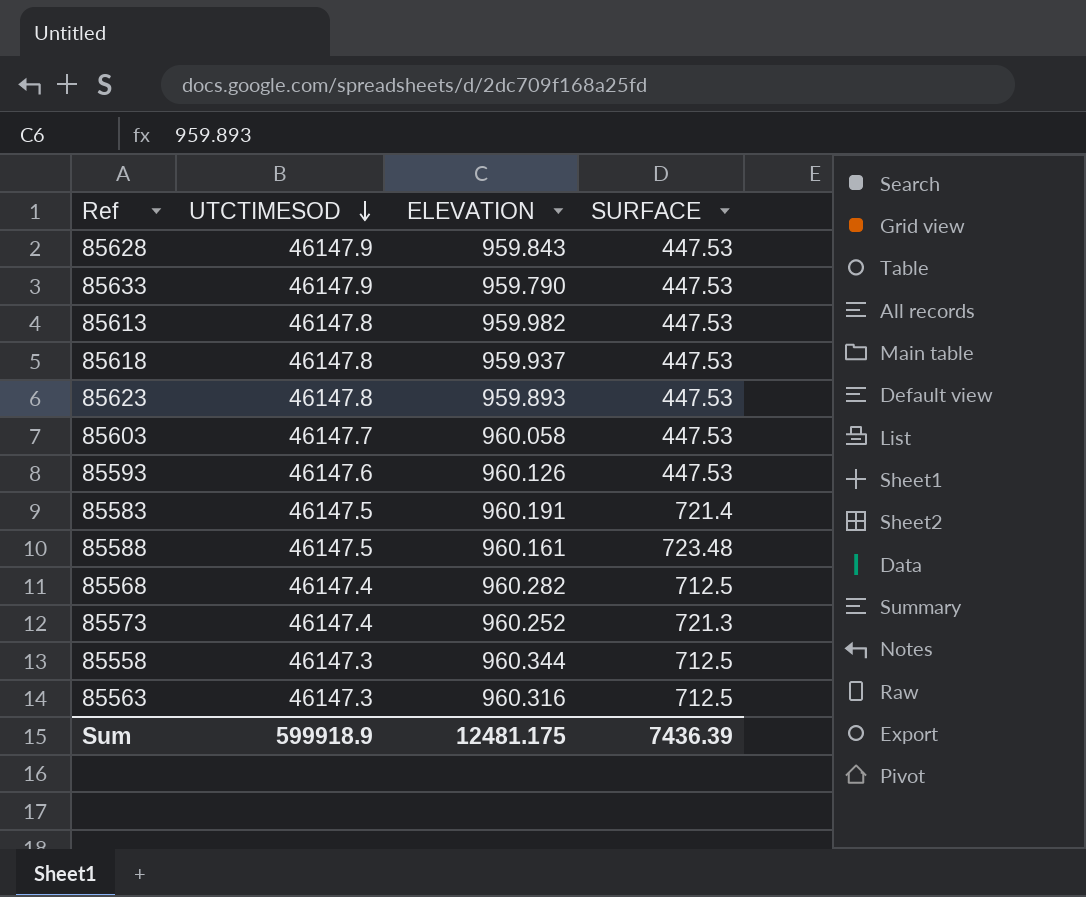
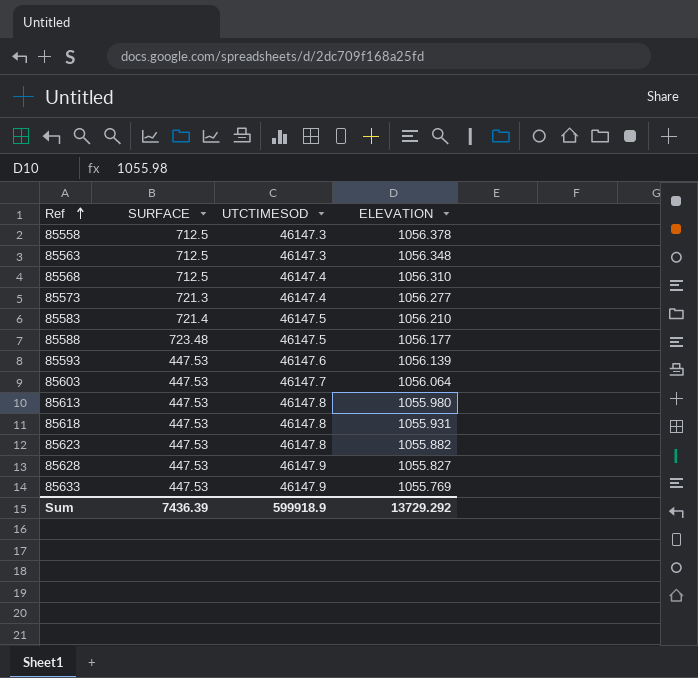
row order: UTCTIMESOD descending -> Ref ascending
column SURFACE | position: 4 -> 2
85558 | ELEVATION: 960.344 -> 1056.378
85563 | ELEVATION: 960.316 -> 1056.348
85568 | ELEVATION: 960.282 -> 1056.310
85573 | ELEVATION: 960.252 -> 1056.277
85583 | ELEVATION: 960.191 -> 1056.210
85588 | ELEVATION: 960.161 -> 1056.177
85593 | ELEVATION: 960.126 -> 1056.139
85603 | ELEVATION: 960.058 -> 1056.064
85613 | ELEVATION: 959.982 -> 1055.980
85618 | ELEVATION: 959.937 -> 1055.931
85623 | ELEVATION: 959.893 -> 1055.882
85628 | ELEVATION: 959.843 -> 1055.827
85633 | ELEVATION: 959.790 -> 1055.769
Sum | ELEVATION: 12481.175 -> 13729.292

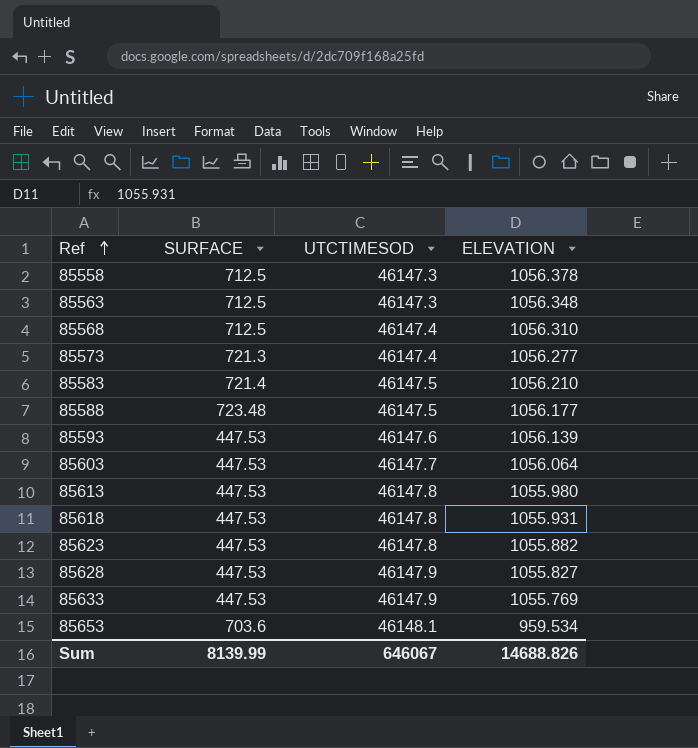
row 85653: none -> 703.6 | 46148.1 | 959.534
Sum | SURFACE: 7436.39 -> 8139.99
Sum | UTCTIMESOD: 599918.9 -> 646067
Sum | ELEVATION: 13729.292 -> 14688.826

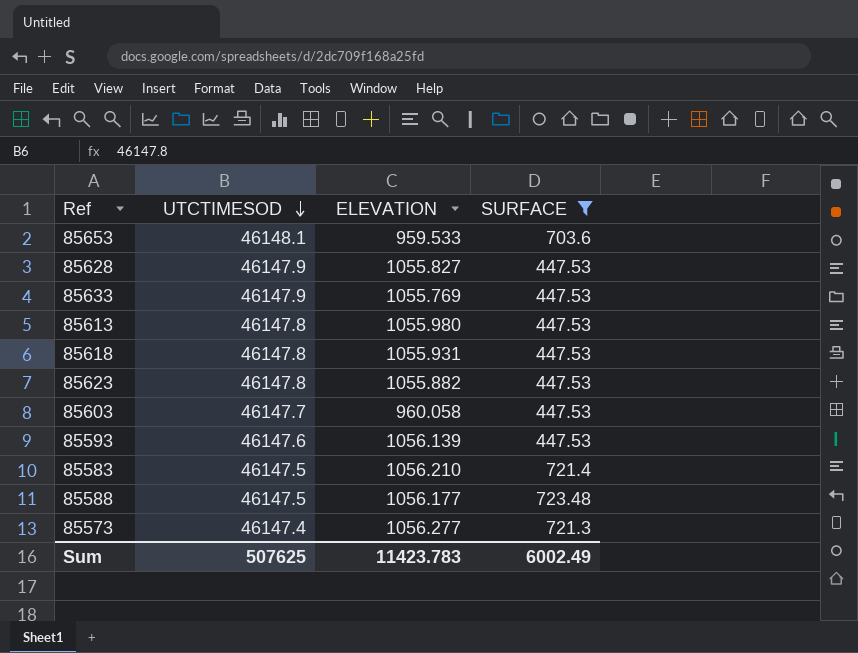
filter: none -> SURFACE != 712.5
row order: Ref ascending -> UTCTIMESOD descending
column SURFACE | position: 2 -> 4
85653 | ELEVATION: 959.534 -> 959.533
85603 | ELEVATION: 1056.064 -> 960.058
Sum | UTCTIMESOD: 646067 -> 507625
Sum | ELEVATION: 14688.826 -> 11423.783
Sum | SURFACE: 8139.99 -> 6002.49

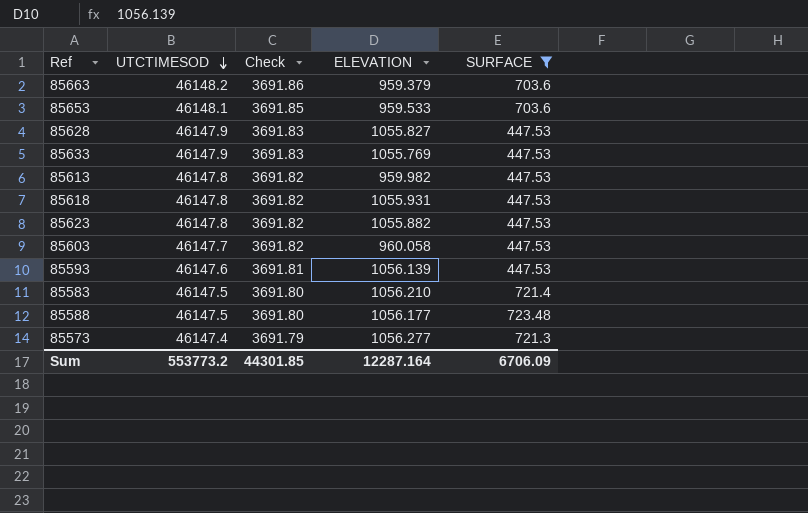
column Check | formula: none -> [UTCTIMESOD] * 0.08
row 85663: none -> 46148.2 | 3691.86 | 959.379 | 703.6
85613 | ELEVATION: 1055.980 -> 959.982
Sum | UTCTIMESOD: 507625 -> 553773.2
Sum | ELEVATION: 11423.783 -> 12287.164
Sum | SURFACE: 6002.49 -> 6706.09

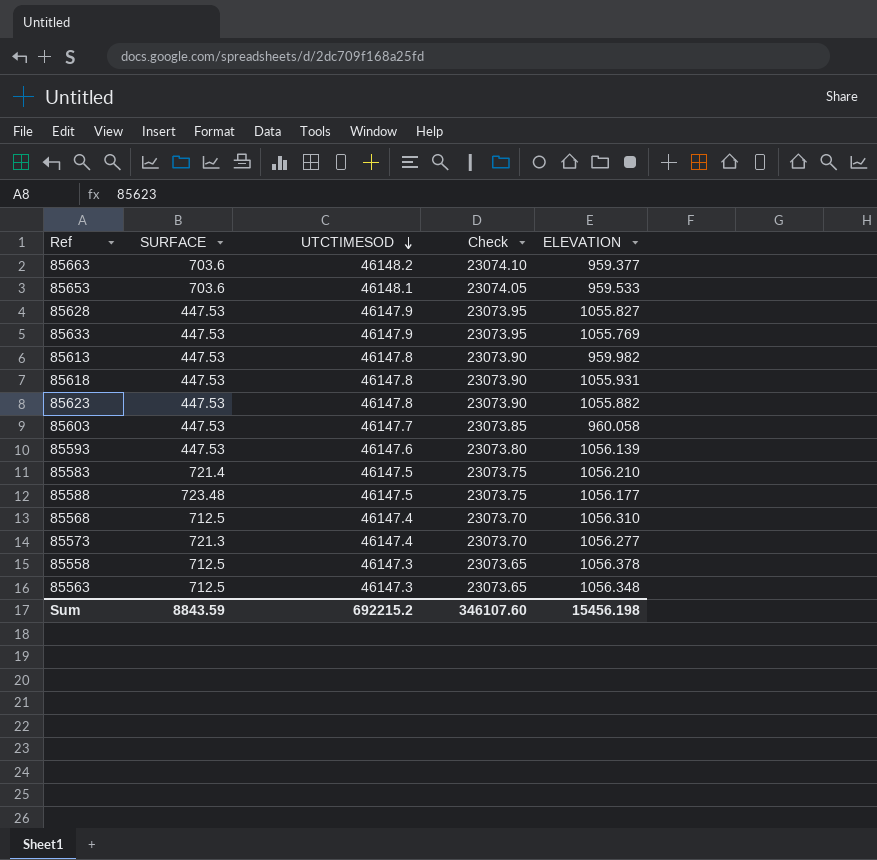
filter: SURFACE != 712.5 -> none
column SURFACE | position: 5 -> 2
column Check | formula: [UTCTIMESOD] * 0.08 -> [UTCTIMESOD] * 0.5
85663 | ELEVATION: 959.379 -> 959.377
Sum | SURFACE: 6706.09 -> 8843.59
Sum | UTCTIMESOD: 553773.2 -> 692215.2
Sum | Check: 44301.85 -> 346107.60
Sum | ELEVATION: 12287.164 -> 15456.198

